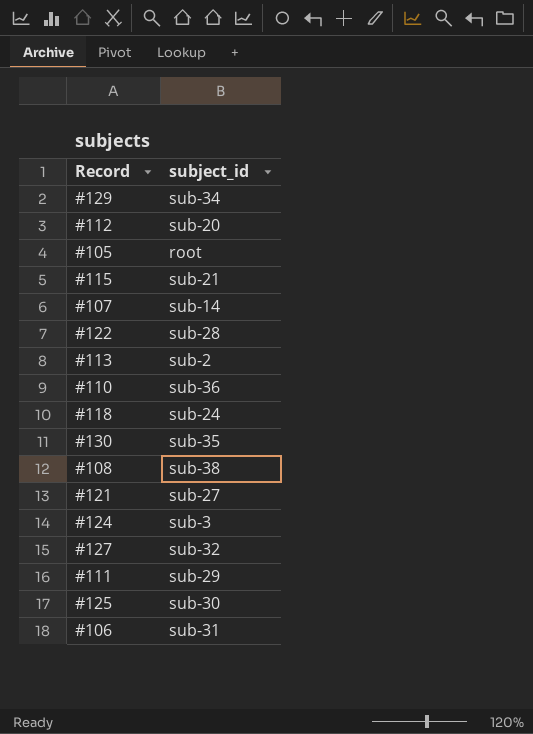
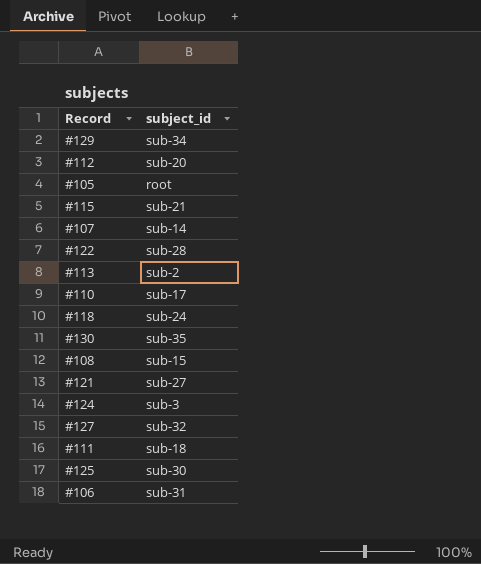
#110 | subject_id: sub-36 -> sub-17
#108 | subject_id: sub-38 -> sub-15
#111 | subject_id: sub-29 -> sub-18

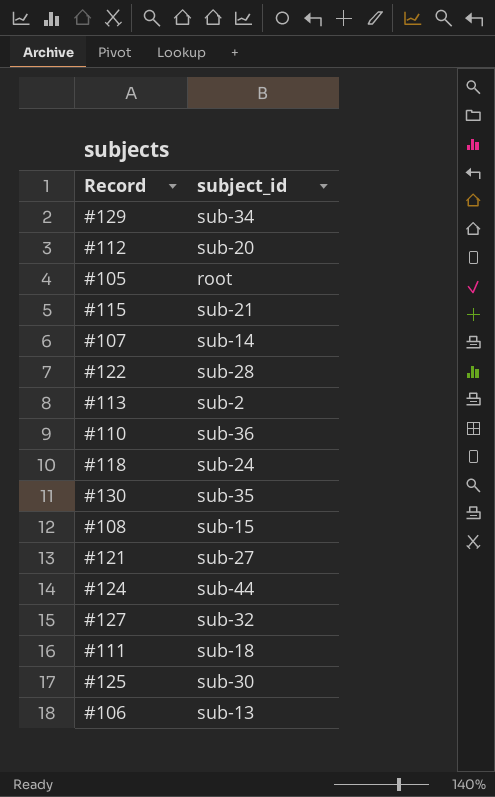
#110 | subject_id: sub-17 -> sub-36
#124 | subject_id: sub-3 -> sub-44
#106 | subject_id: sub-31 -> sub-13

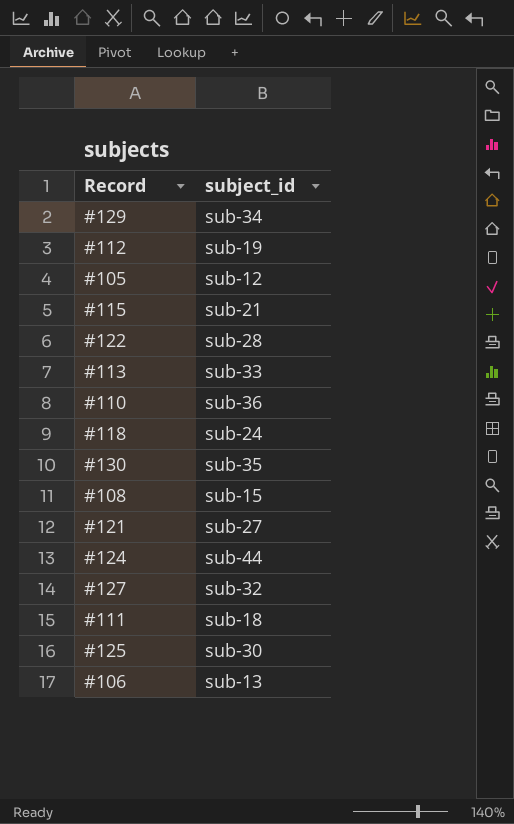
row #107: sub-14 -> none
#112 | subject_id: sub-20 -> sub-19
#105 | subject_id: root -> sub-12
#113 | subject_id: sub-2 -> sub-33

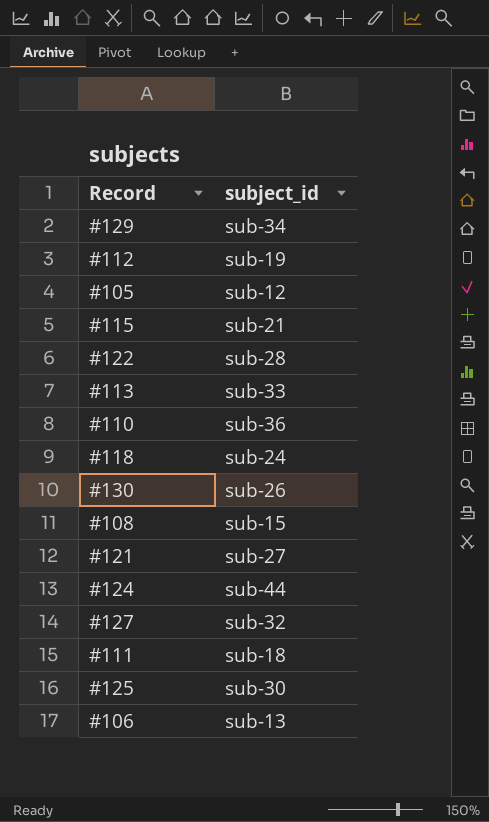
#130 | subject_id: sub-35 -> sub-26

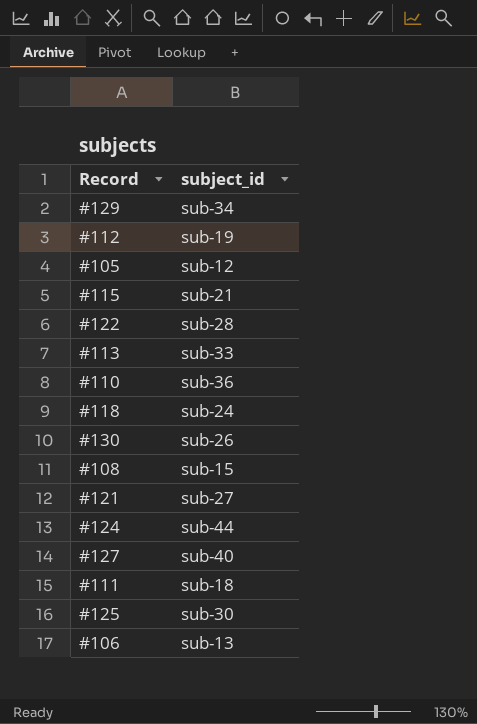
#127 | subject_id: sub-32 -> sub-40

